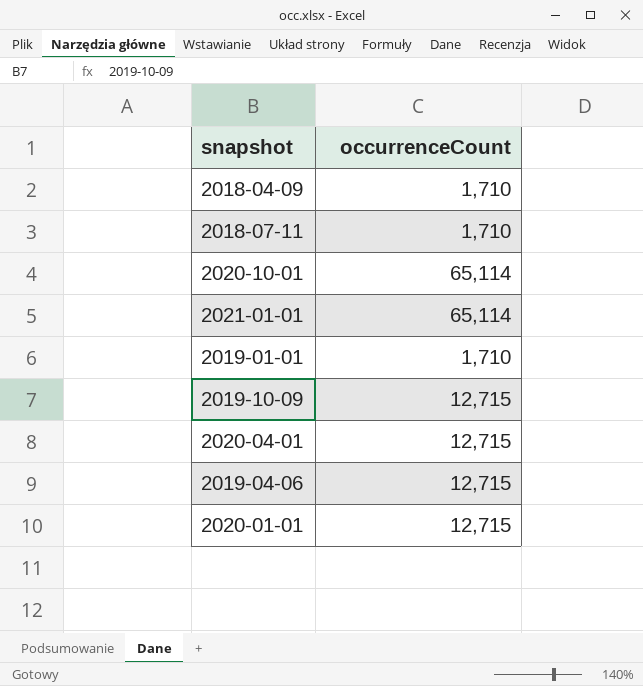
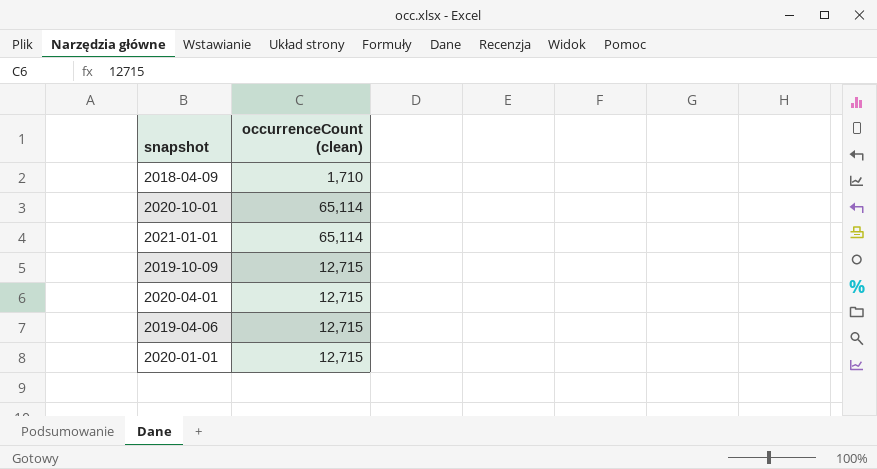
column name: occurrenceCount -> occurrenceCount (clean)
row 2018-07-11: 1,710 -> none
row 2019-01-01: 1,710 -> none

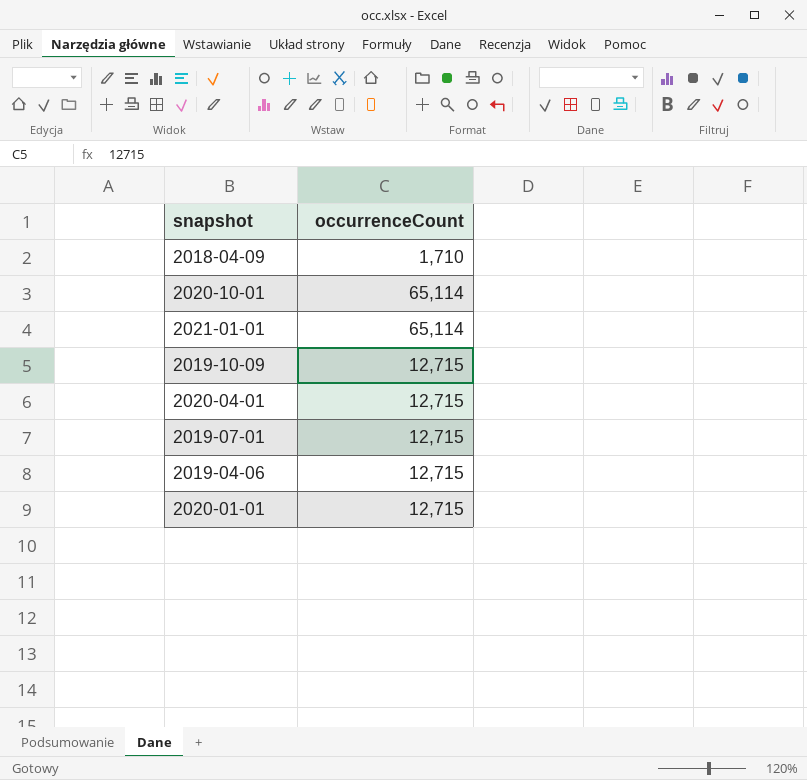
column name: occurrenceCount (clean) -> occurrenceCount
row 2019-07-01: none -> 12,715

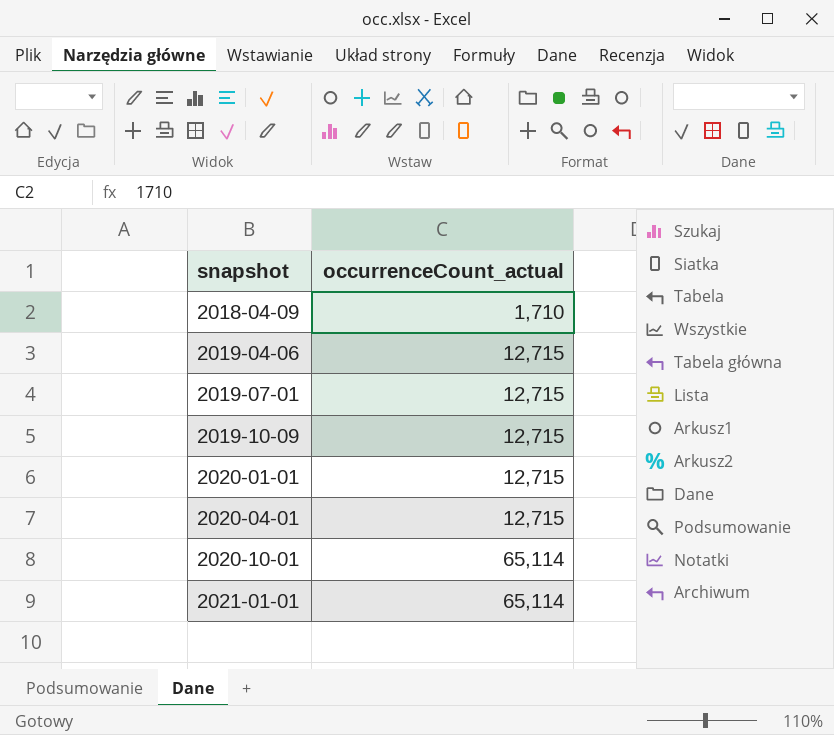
row order: none -> snapshot ascending
column name: occurrenceCount -> occurrenceCount_actual

